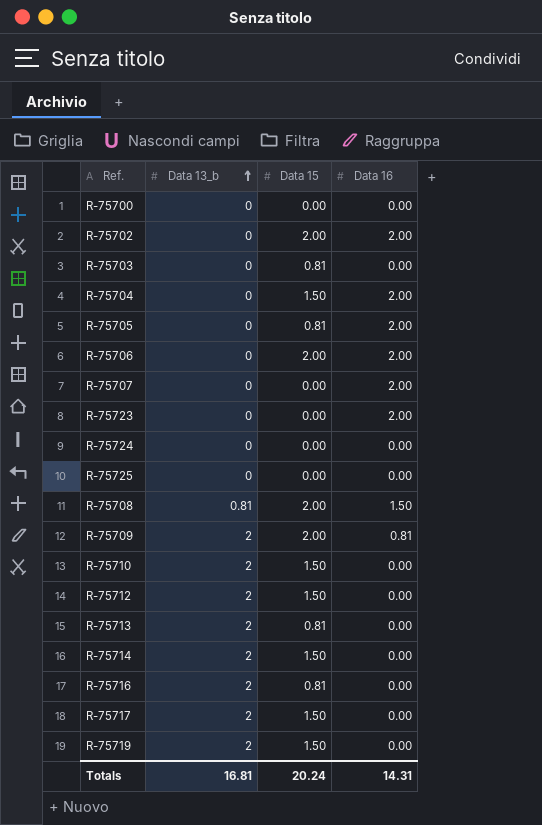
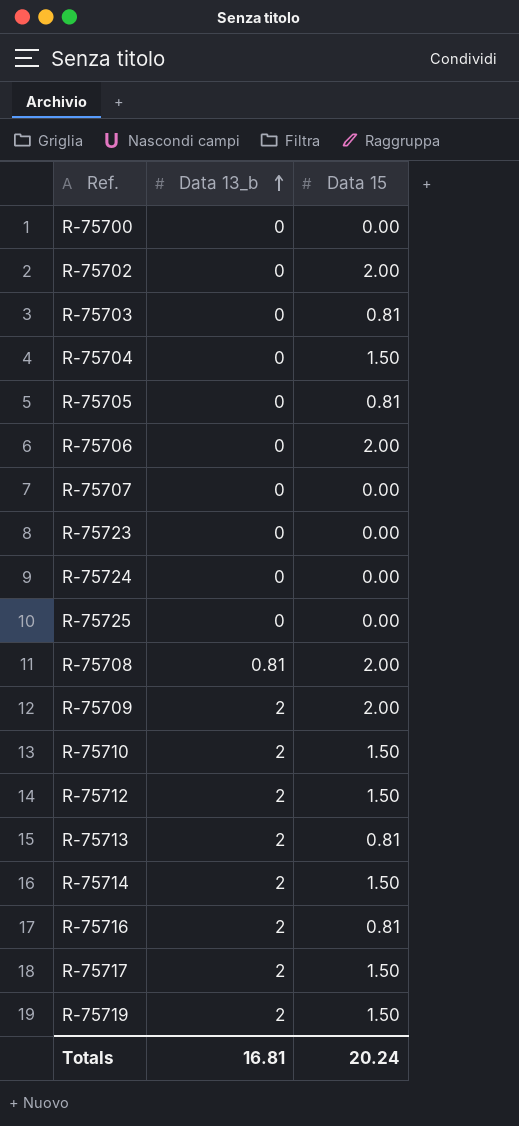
column Data 16 | position: 4 -> none

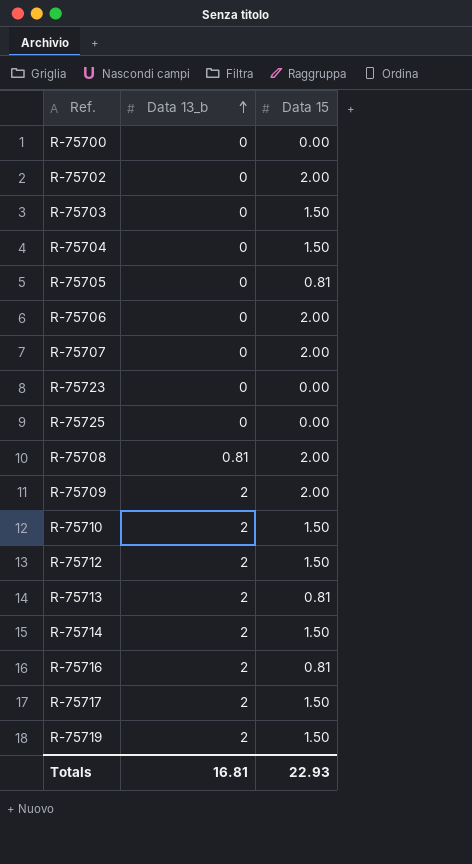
row R-75724: 0 | 0.00 -> none
R-75703 | Data 15: 0.81 -> 1.50
R-75707 | Data 15: 0.00 -> 2.00
Totals | Data 15: 20.24 -> 22.93

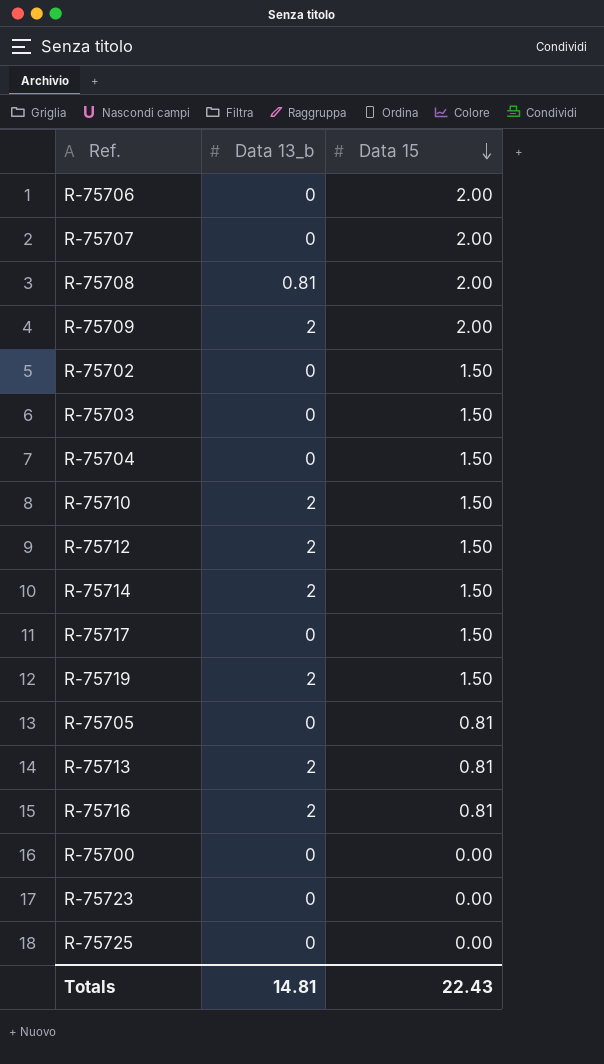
row order: Data 13_b ascending -> Data 15 descending
R-75702 | Data 15: 2.00 -> 1.50
R-75717 | Data 13_b: 2 -> 0
Totals | Data 13_b: 16.81 -> 14.81
Totals | Data 15: 22.93 -> 22.43

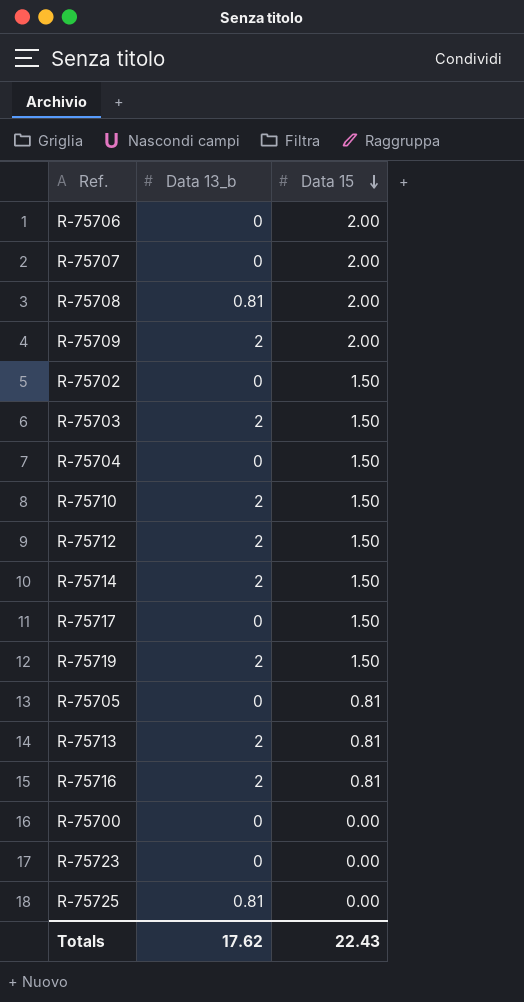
R-75703 | Data 13_b: 0 -> 2
R-75725 | Data 13_b: 0 -> 0.81
Totals | Data 13_b: 14.81 -> 17.62

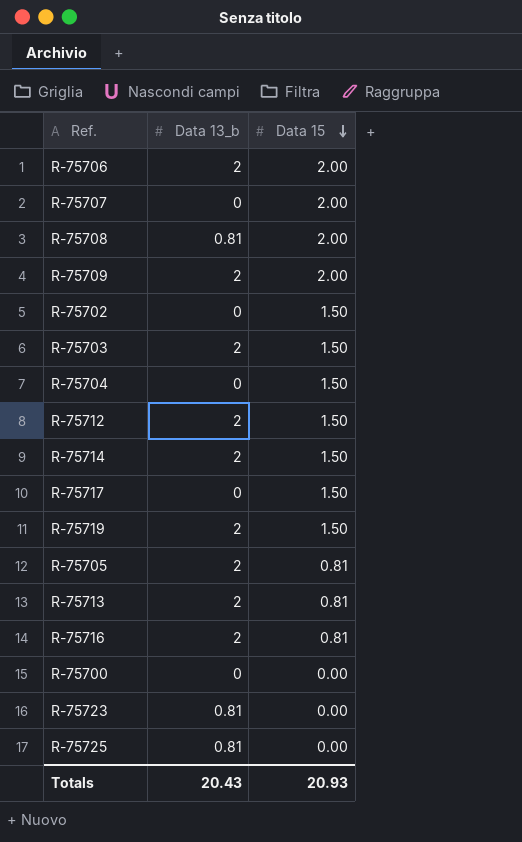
row R-75710: 2 | 1.50 -> none
R-75706 | Data 13_b: 0 -> 2
R-75705 | Data 13_b: 0 -> 2
R-75723 | Data 13_b: 0 -> 0.81
Totals | Data 13_b: 17.62 -> 20.43
Totals | Data 15: 22.43 -> 20.93

